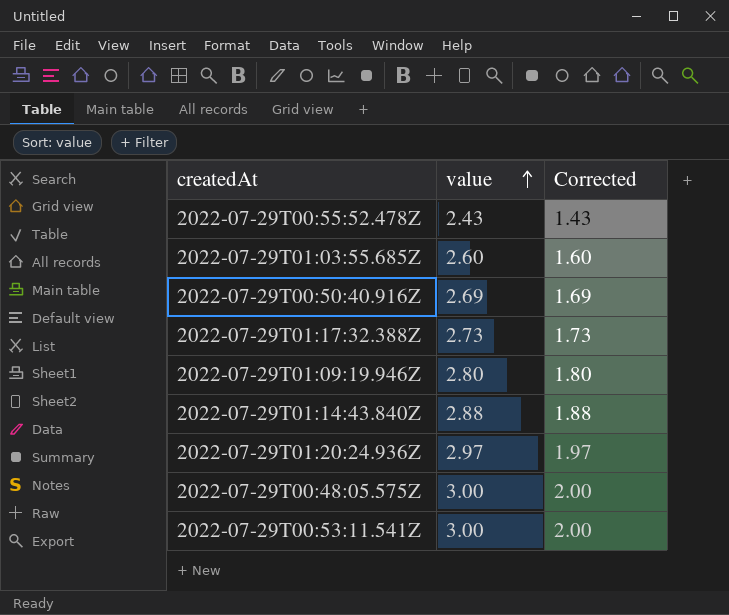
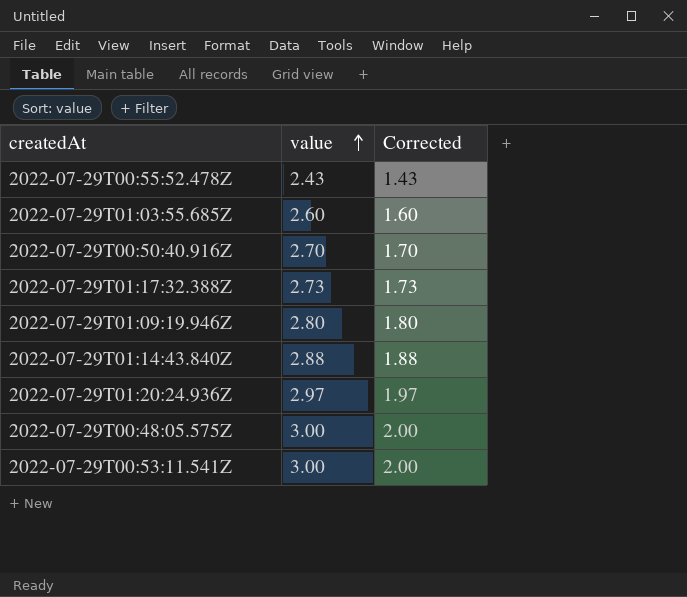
2022-07-29T00:50:40.916Z | value: 2.69 -> 2.70
2022-07-29T00:50:40.916Z | Corrected: 1.69 -> 1.70

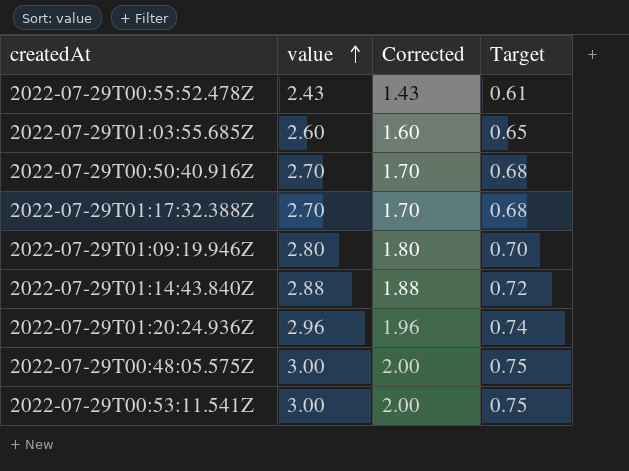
column Target | formula: none -> [value] * 0.25
2022-07-29T01:17:32.388Z | value: 2.73 -> 2.70
2022-07-29T01:17:32.388Z | Corrected: 1.73 -> 1.70
2022-07-29T01:20:24.936Z | value: 2.97 -> 2.96
2022-07-29T01:20:24.936Z | Corrected: 1.97 -> 1.96

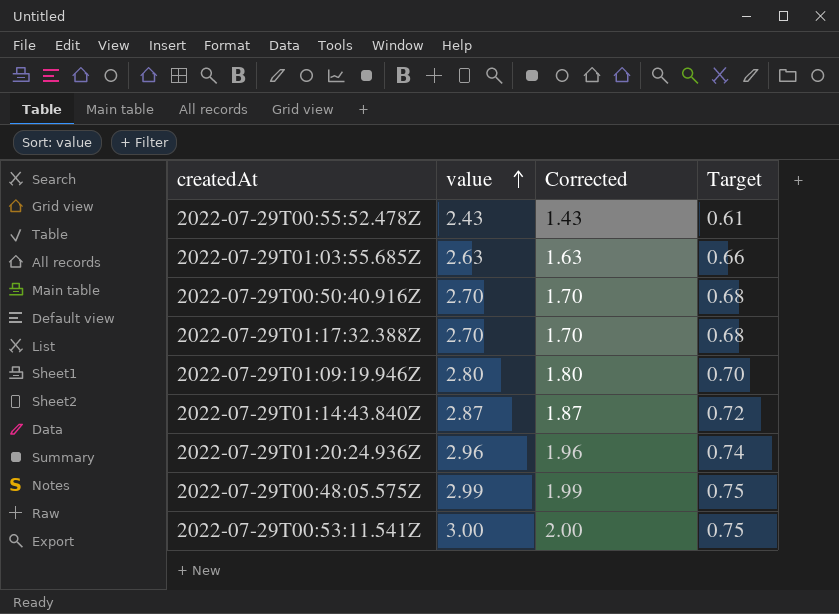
2022-07-29T01:03:55.685Z | value: 2.60 -> 2.63
2022-07-29T01:03:55.685Z | Corrected: 1.60 -> 1.63
2022-07-29T01:03:55.685Z | Target: 0.65 -> 0.66
2022-07-29T01:14:43.840Z | value: 2.88 -> 2.87
2022-07-29T01:14:43.840Z | Corrected: 1.88 -> 1.87
2022-07-29T00:48:05.575Z | value: 3.00 -> 2.99
2022-07-29T00:48:05.575Z | Corrected: 2.00 -> 1.99

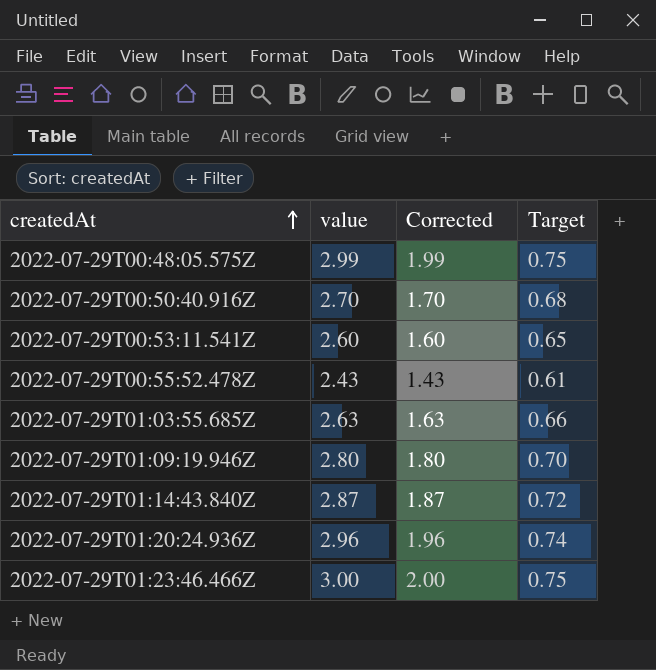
row order: value ascending -> createdAt ascending
row 2022-07-29T01:17:32.388Z: 2.70 | 1.70 | 0.68 -> none
2022-07-29T00:53:11.541Z | value: 3.00 -> 2.60
2022-07-29T00:53:11.541Z | Corrected: 2.00 -> 1.60
2022-07-29T00:53:11.541Z | Target: 0.75 -> 0.65
row 2022-07-29T01:23:46.466Z: none -> 3.00 | 2.00 | 0.75

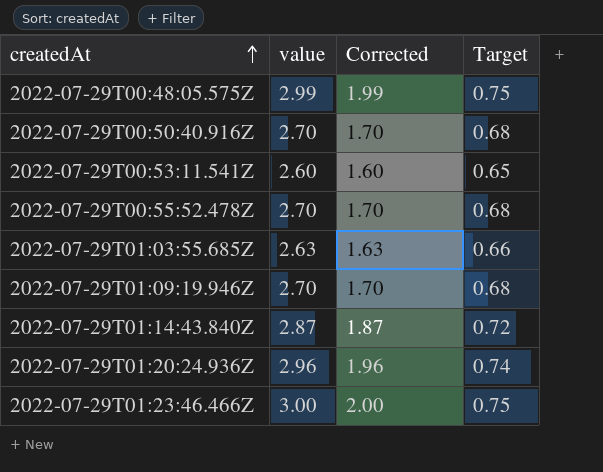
2022-07-29T00:55:52.478Z | value: 2.43 -> 2.70
2022-07-29T00:55:52.478Z | Corrected: 1.43 -> 1.70
2022-07-29T00:55:52.478Z | Target: 0.61 -> 0.68
2022-07-29T01:09:19.946Z | value: 2.80 -> 2.70
2022-07-29T01:09:19.946Z | Corrected: 1.80 -> 1.70
2022-07-29T01:09:19.946Z | Target: 0.70 -> 0.68

